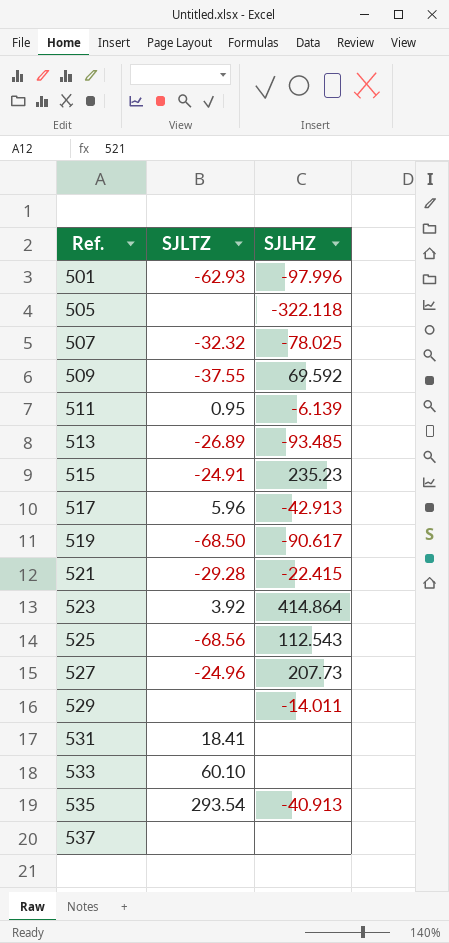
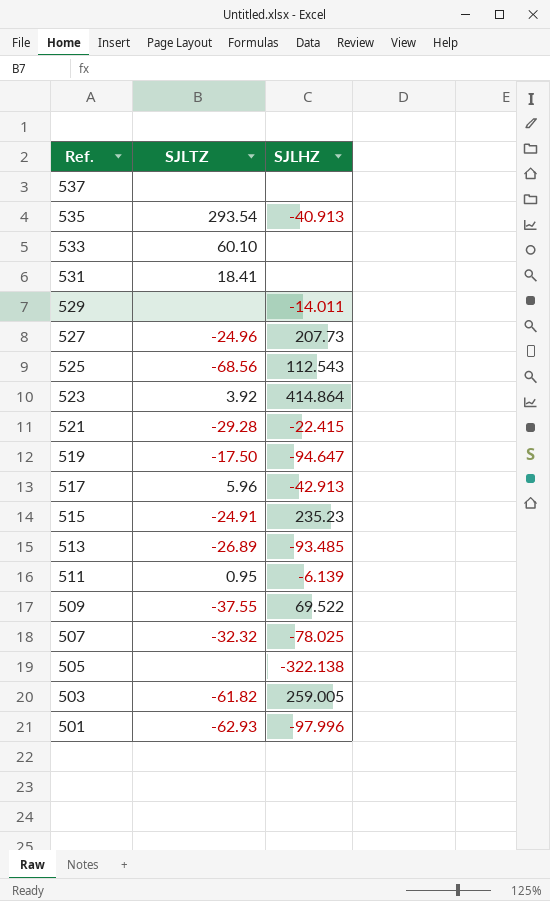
row order: Ref. ascending -> Ref. descending
519 | SJLTZ: -68.50 -> -17.50
519 | SJLHZ: -90.617 -> -94.647
509 | SJLHZ: 69.592 -> 69.522
505 | SJLHZ: -322.118 -> -322.138
row 503: none -> -61.82 | 259.005

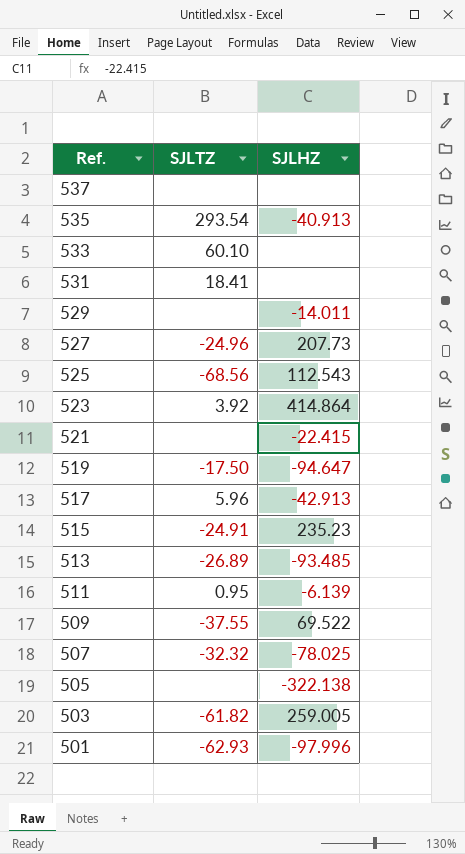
521 | SJLTZ: -29.28 -> none

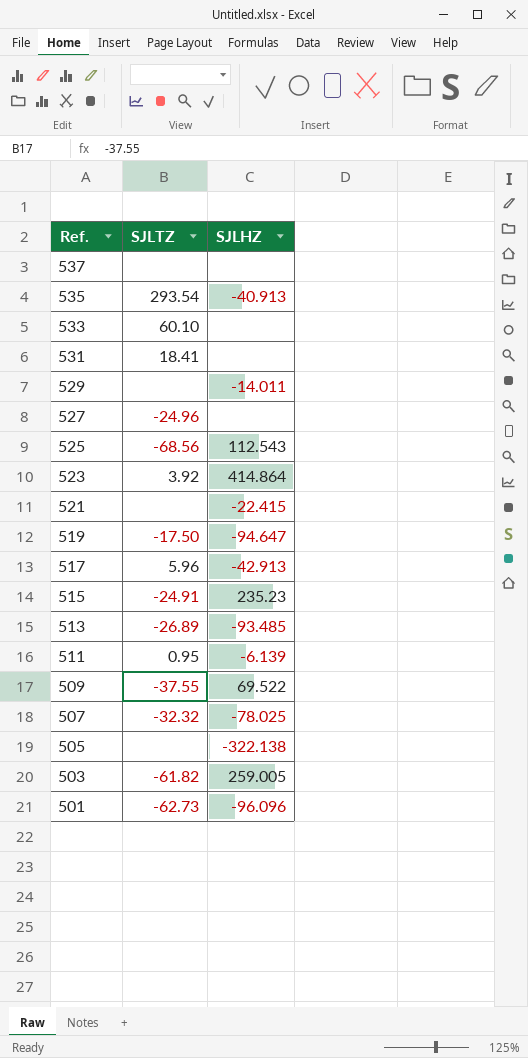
527 | SJLHZ: 207.73 -> none
501 | SJLTZ: -62.93 -> -62.73
501 | SJLHZ: -97.996 -> -96.096

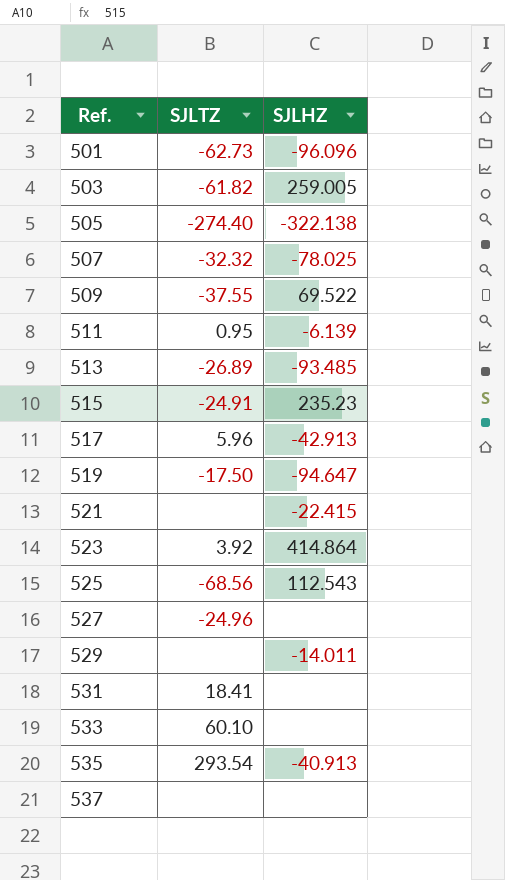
row order: Ref. descending -> Ref. ascending
505 | SJLTZ: none -> -274.40

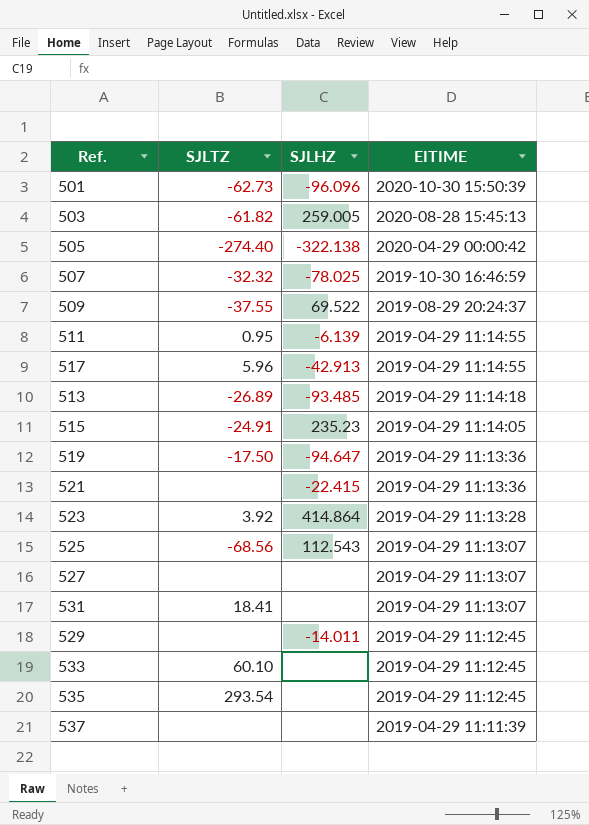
row order: Ref. ascending -> EITIME descending
column EITIME | position: none -> 4
527 | SJLTZ: -24.96 -> none
535 | SJLHZ: -40.913 -> none

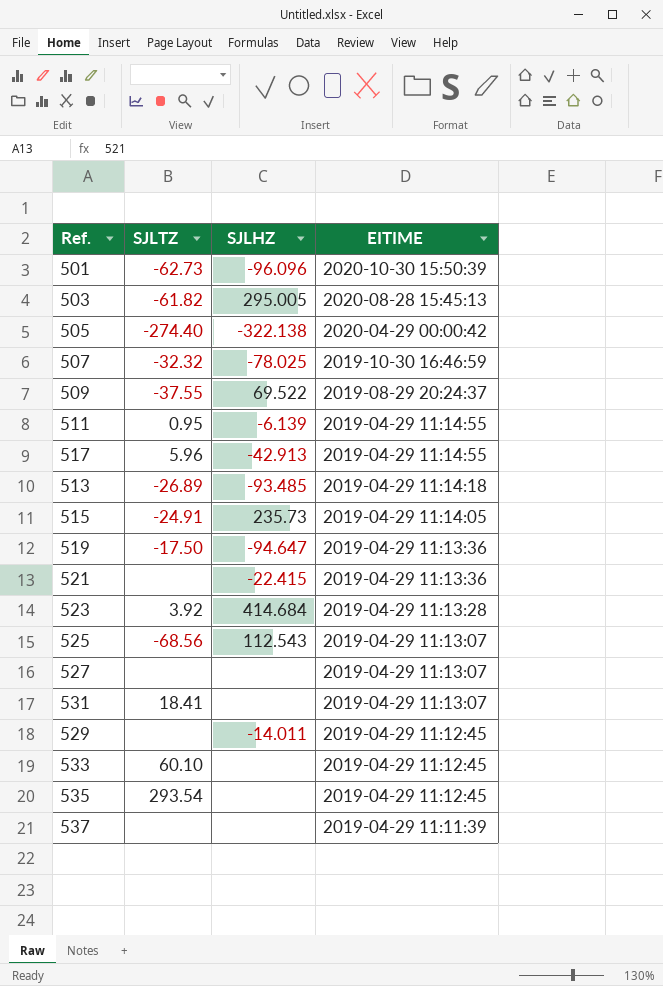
503 | SJLHZ: 259.005 -> 295.005
515 | SJLHZ: 235.23 -> 235.73
523 | SJLHZ: 414.864 -> 414.684

